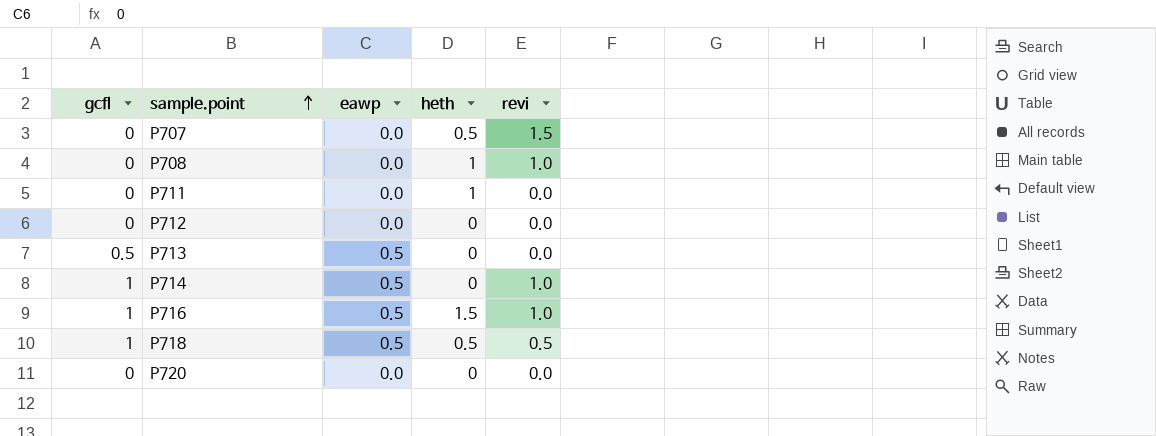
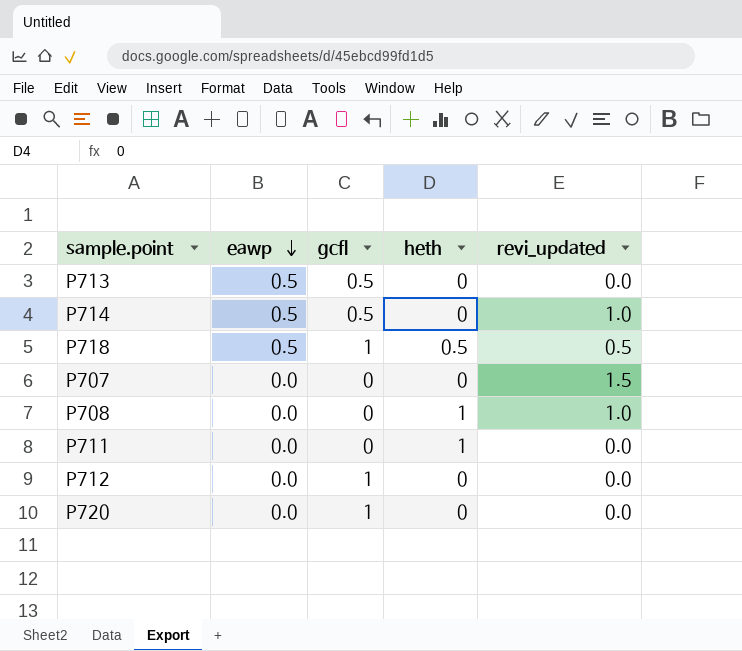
row order: sample.point ascending -> eawp descending
column gcfl | position: 1 -> 3
column name: revi -> revi_updated
row P716: 1 | 0.5 | 1.5 | 1.0 -> none
P714 | gcfl: 1 -> 0.5
P707 | heth: 0.5 -> 0
P712 | gcfl: 0 -> 1
P720 | gcfl: 0 -> 1

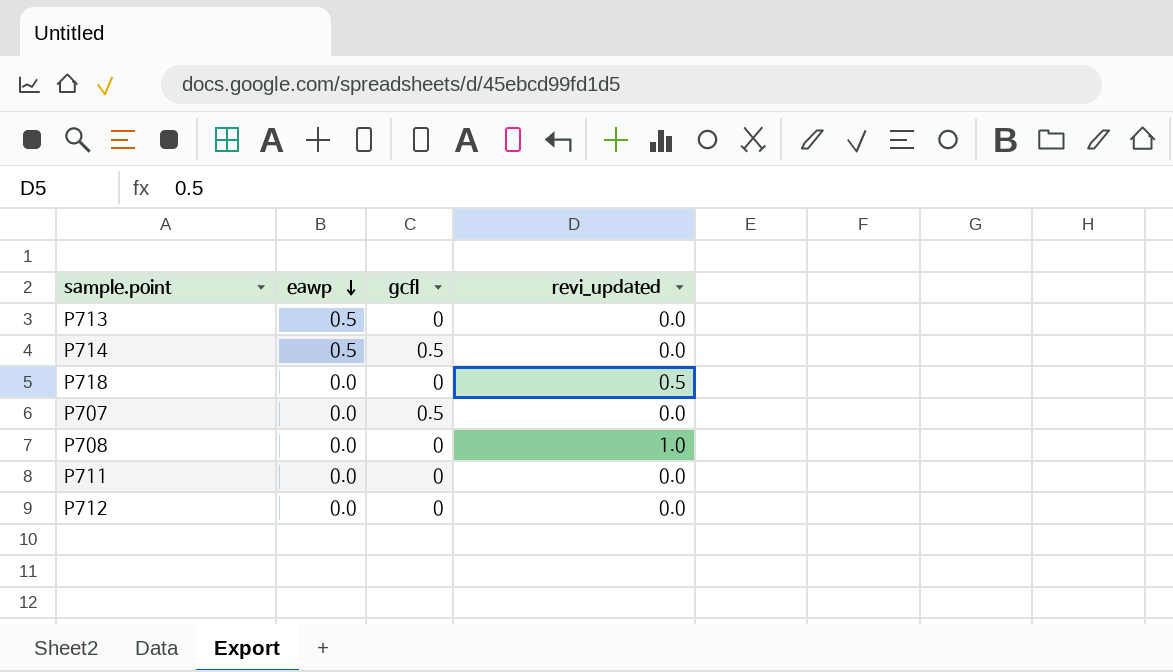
column heth | position: 4 -> none
row P720: 0.0 | 1 | 0 | 0.0 -> none
P713 | gcfl: 0.5 -> 0
P714 | revi_updated: 1.0 -> 0.0
P718 | eawp: 0.5 -> 0.0
P718 | gcfl: 1 -> 0
P707 | gcfl: 0 -> 0.5
P707 | revi_updated: 1.5 -> 0.0
P712 | gcfl: 1 -> 0

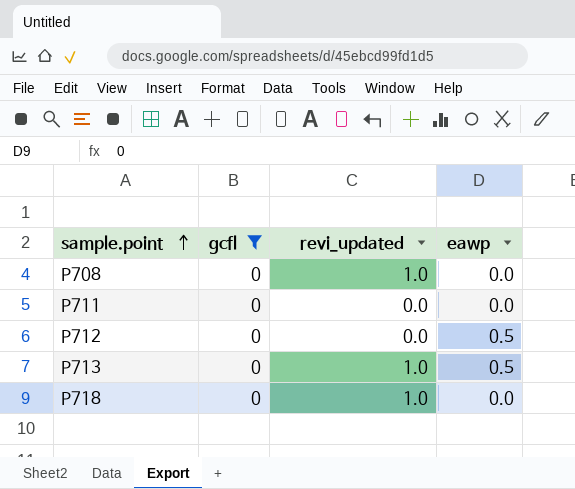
filter: none -> gcfl = 0
row order: eawp descending -> sample.point ascending
column eawp | position: 2 -> 4
P712 | eawp: 0.0 -> 0.5
P713 | revi_updated: 0.0 -> 1.0
P718 | revi_updated: 0.5 -> 1.0

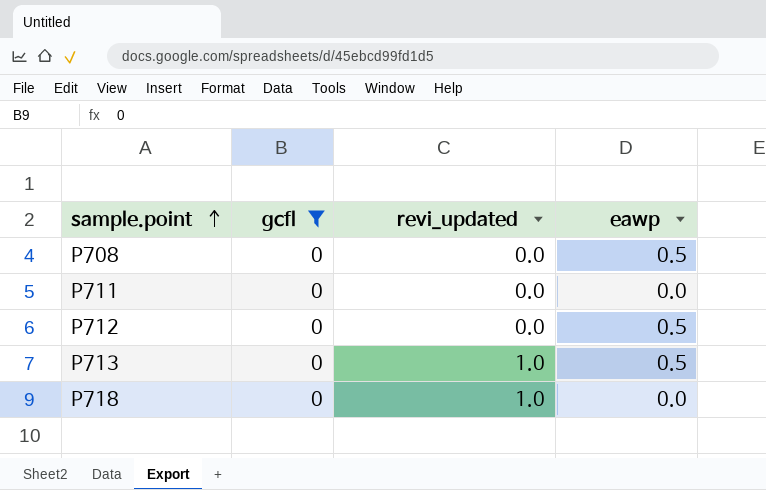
P708 | revi_updated: 1.0 -> 0.0
P708 | eawp: 0.0 -> 0.5

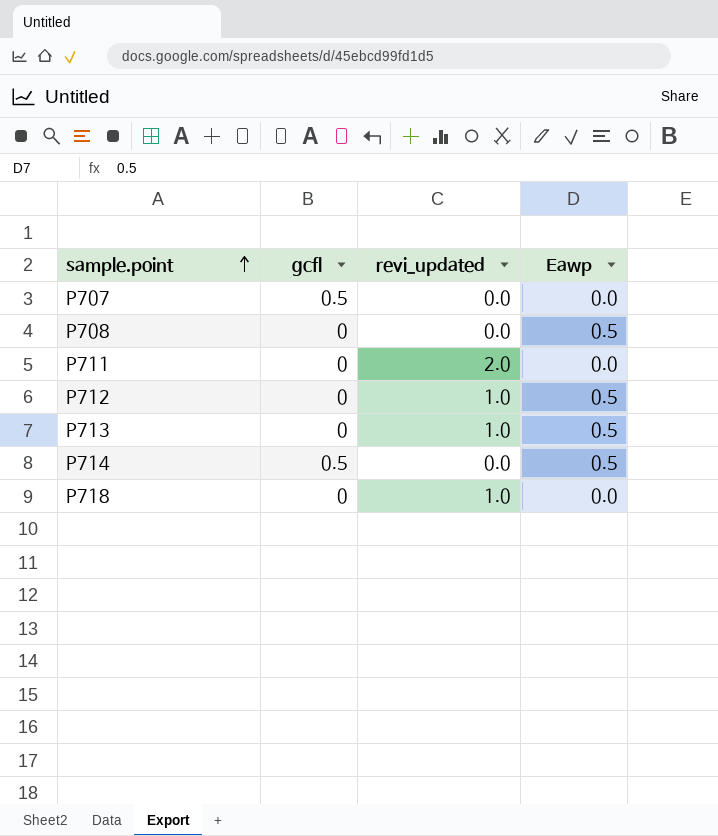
filter: gcfl = 0 -> none
column name: eawp -> Eawp
P711 | revi_updated: 0.0 -> 2.0
P712 | revi_updated: 0.0 -> 1.0

